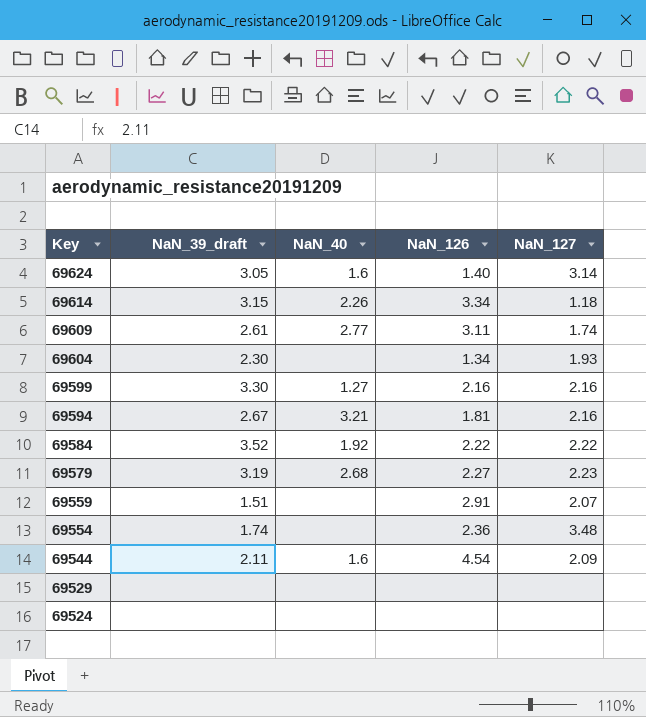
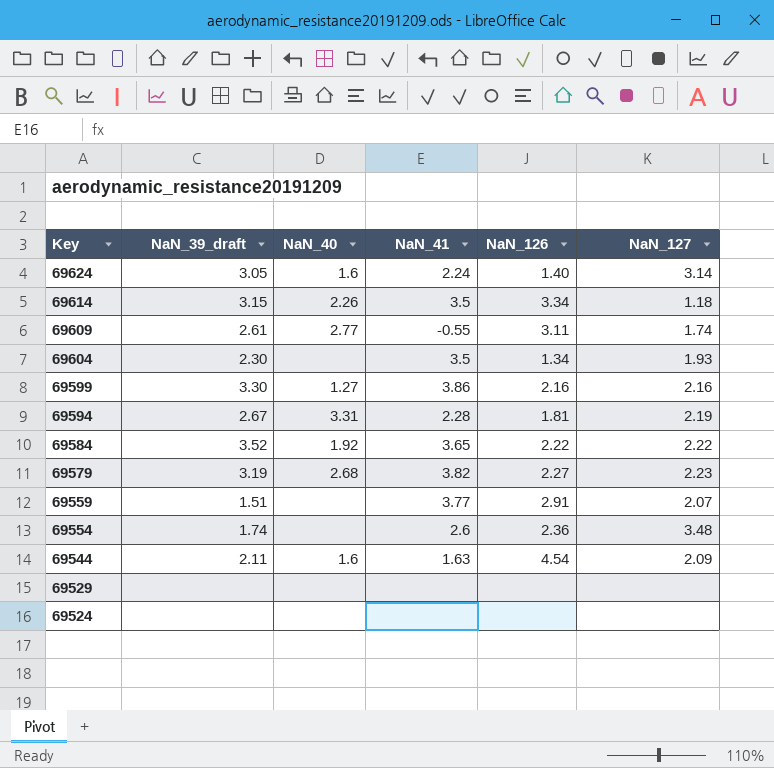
column NaN_41 | position: none -> 4
69594 | NaN_40: 3.21 -> 3.31
69594 | NaN_127: 2.16 -> 2.19

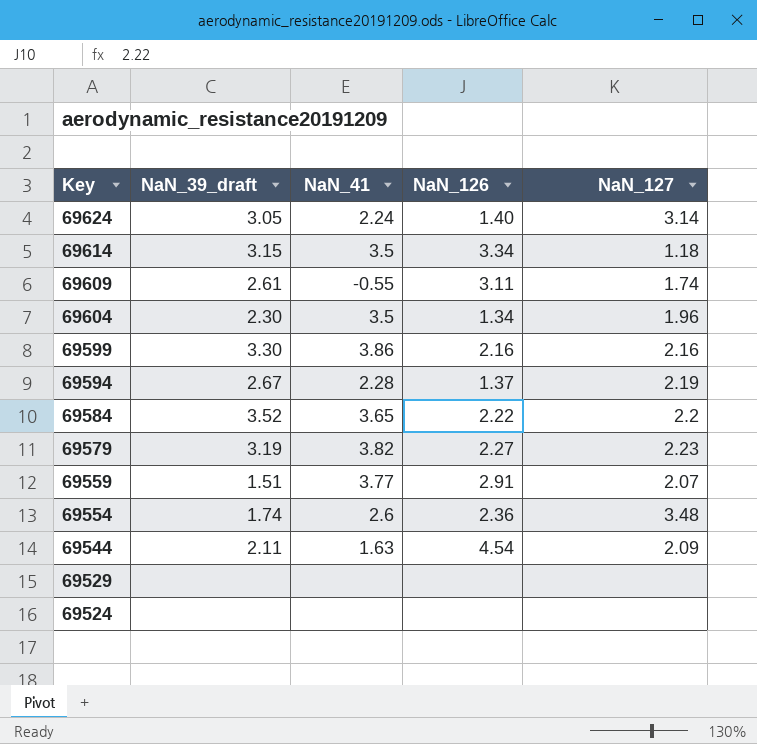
column NaN_40 | position: 3 -> none
69604 | NaN_127: 1.93 -> 1.96
69594 | NaN_126: 1.81 -> 1.37
69584 | NaN_127: 2.22 -> 2.2

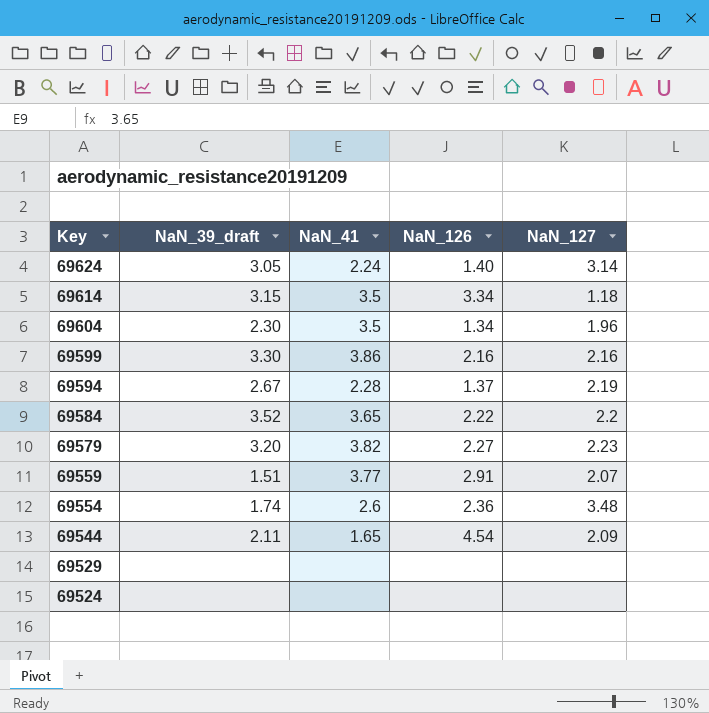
row 69609: 2.61 | -0.55 | 3.11 | 1.74 -> none
69579 | NaN_39_draft: 3.19 -> 3.20
69544 | NaN_41: 1.63 -> 1.65

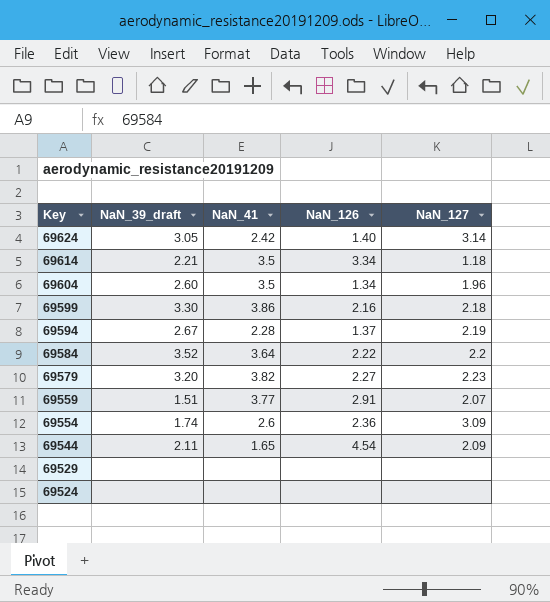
69624 | NaN_41: 2.24 -> 2.42
69614 | NaN_39_draft: 3.15 -> 2.21
69604 | NaN_39_draft: 2.30 -> 2.60
69599 | NaN_127: 2.16 -> 2.18
69584 | NaN_41: 3.65 -> 3.64
69554 | NaN_127: 3.48 -> 3.09

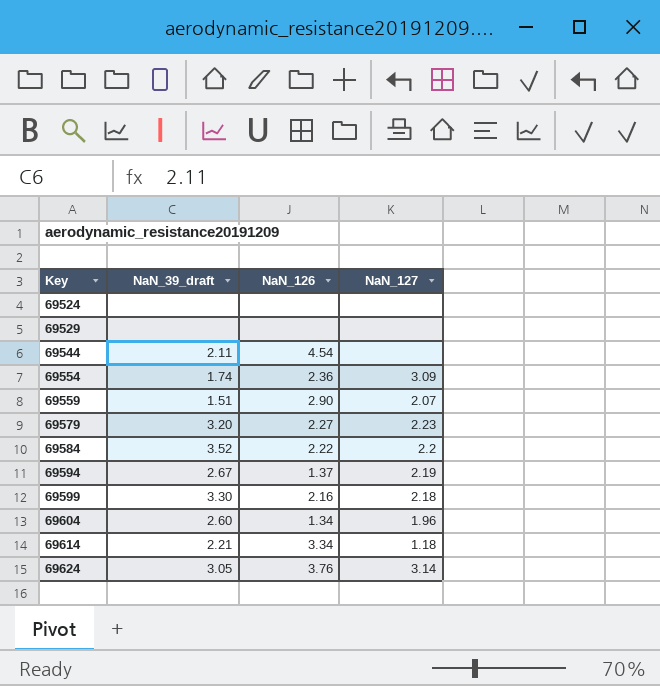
row order: Key descending -> Key ascending
column NaN_41 | position: 3 -> none
69544 | NaN_127: 2.09 -> none
69559 | NaN_126: 2.91 -> 2.90
69624 | NaN_126: 1.40 -> 3.76

